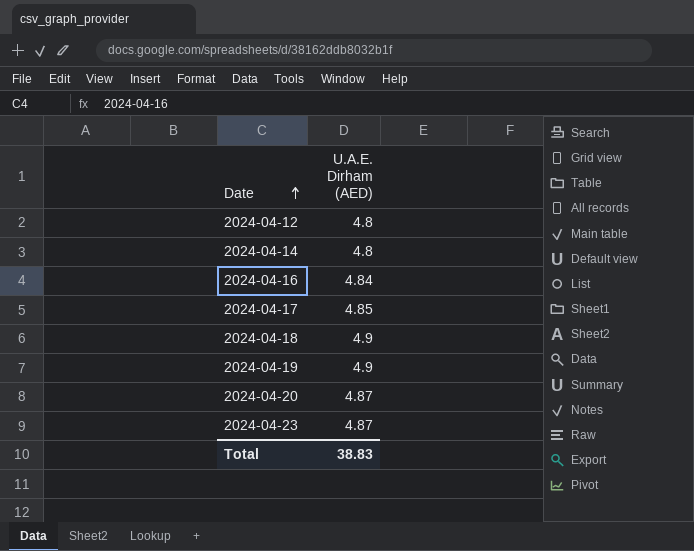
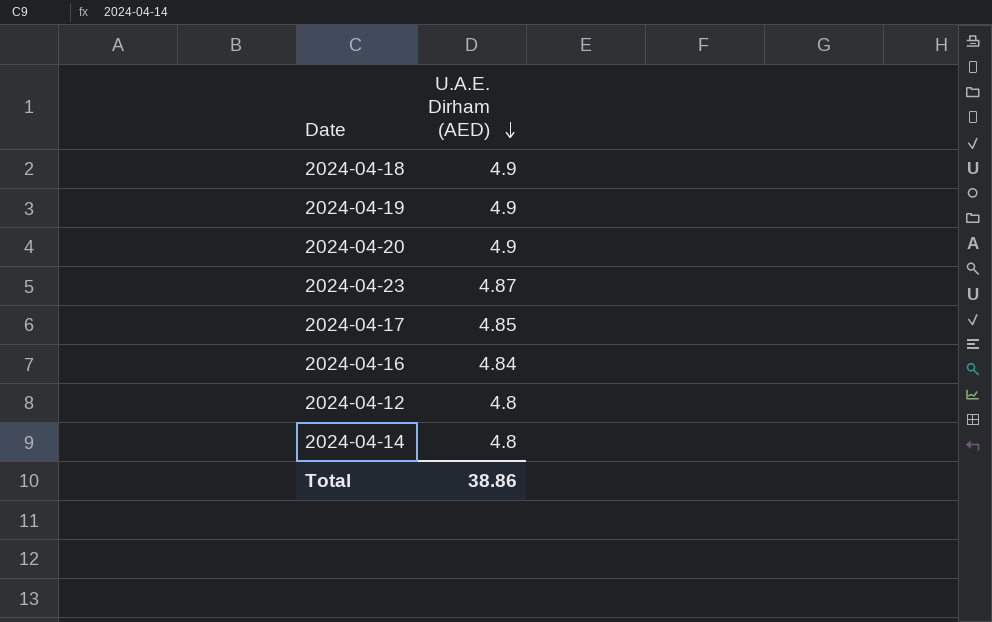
row order: Date ascending -> U.A.E. Dirham (AED) descending
2024-04-20 | U.A.E. Dirham (AED): 4.87 -> 4.9
Total | U.A.E. Dirham (AED): 38.83 -> 38.86

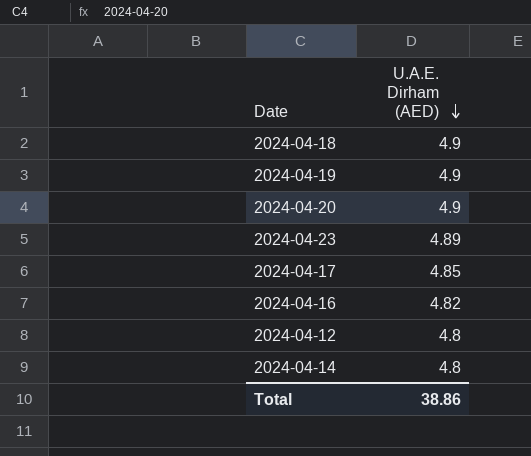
2024-04-23 | U.A.E. Dirham (AED): 4.87 -> 4.89
2024-04-16 | U.A.E. Dirham (AED): 4.84 -> 4.82

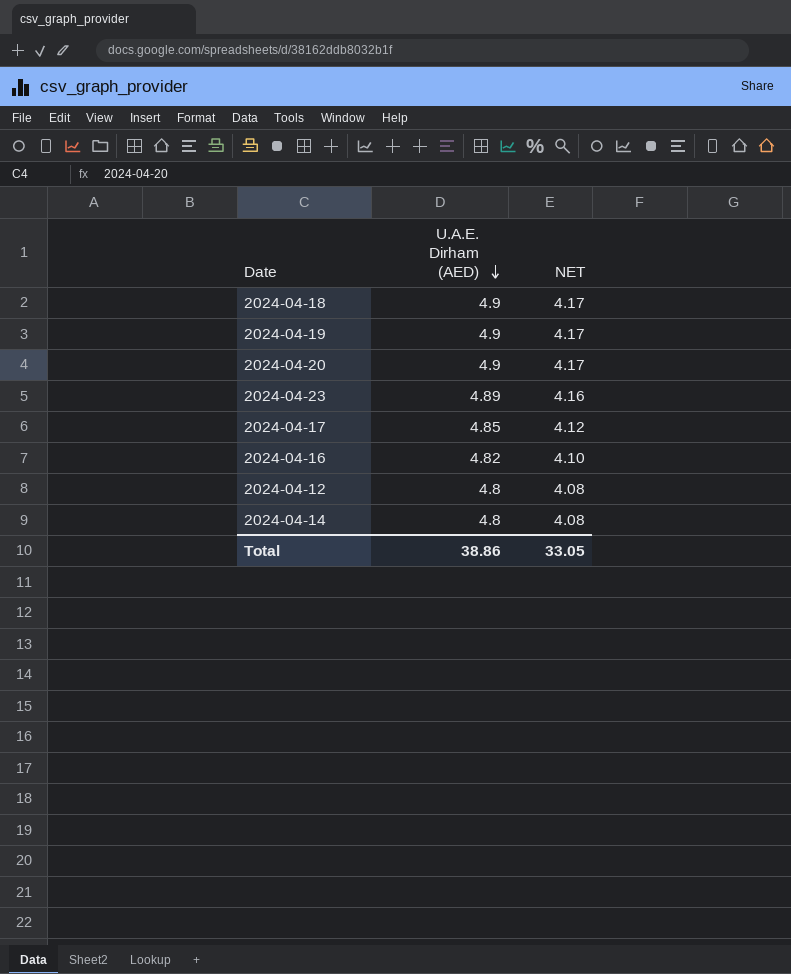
column NET | formula: none -> [U.A.E. Dirham (AED)] * 0.85

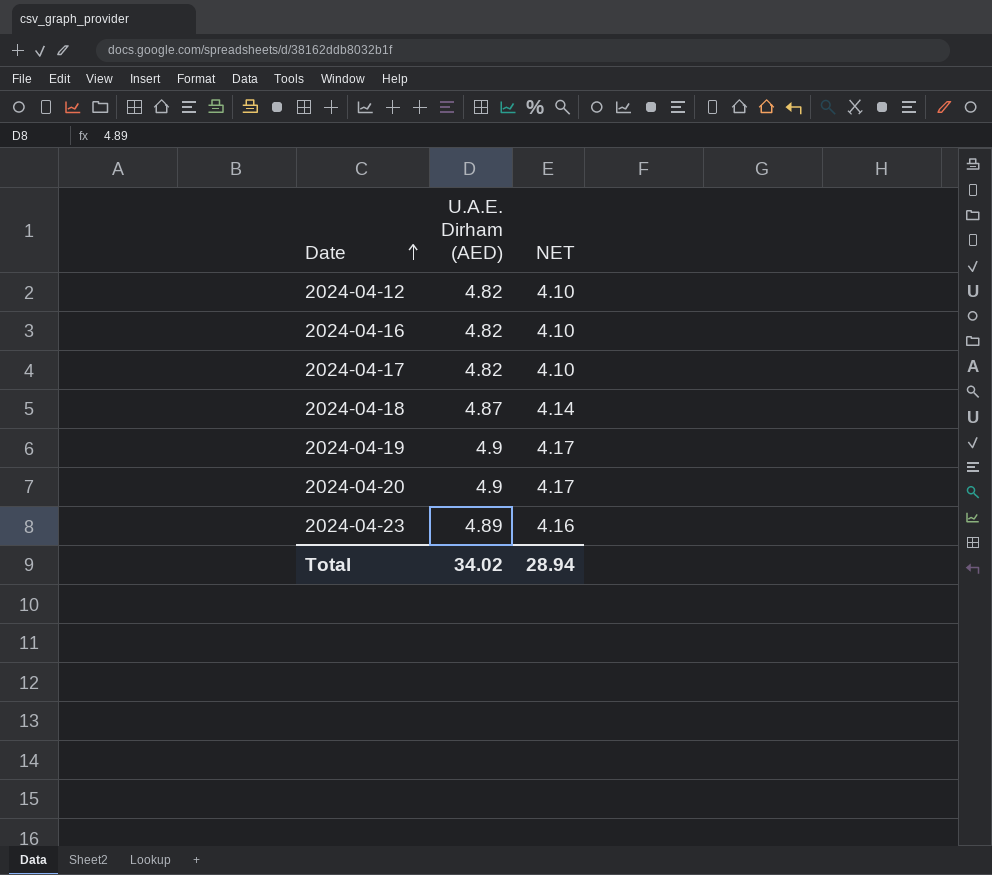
row order: U.A.E. Dirham (AED) descending -> Date ascending
row 2024-04-14: 4.8 | 4.08 -> none
2024-04-12 | U.A.E. Dirham (AED): 4.8 -> 4.82
2024-04-12 | NET: 4.08 -> 4.10
2024-04-17 | U.A.E. Dirham (AED): 4.85 -> 4.82
2024-04-17 | NET: 4.12 -> 4.10
2024-04-18 | U.A.E. Dirham (AED): 4.9 -> 4.87
2024-04-18 | NET: 4.17 -> 4.14
Total | U.A.E. Dirham (AED): 38.86 -> 34.02
Total | NET: 33.05 -> 28.94

